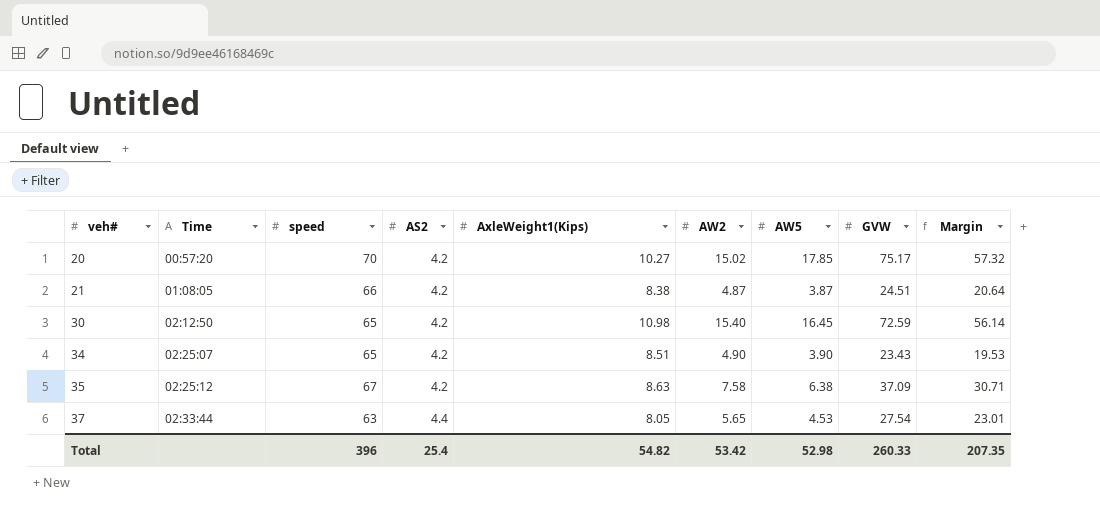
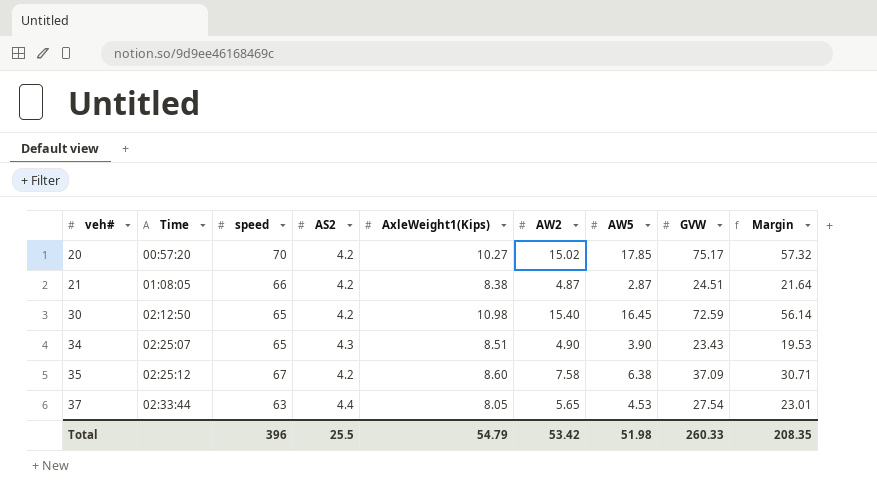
21 | AW5: 3.87 -> 2.87
21 | Margin: 20.64 -> 21.64
34 | AS2: 4.2 -> 4.3
35 | AxleWeight1(Kips): 8.63 -> 8.60
Total | AS2: 25.4 -> 25.5
Total | AxleWeight1(Kips): 54.82 -> 54.79
Total | AW5: 52.98 -> 51.98
Total | Margin: 207.35 -> 208.35

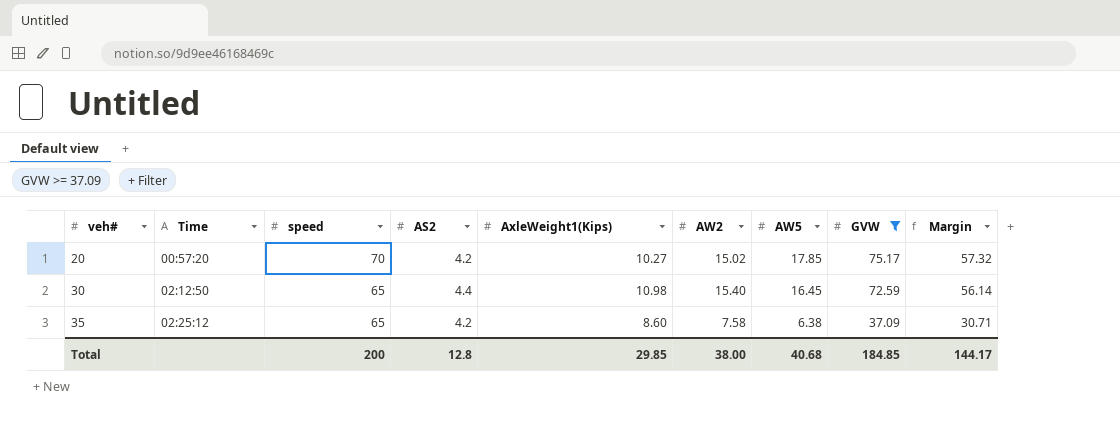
filter: none -> GVW >= 37.09
30 | AS2: 4.2 -> 4.4
35 | speed: 67 -> 65
Total | speed: 396 -> 200
Total | AS2: 25.5 -> 12.8
Total | AxleWeight1(Kips): 54.79 -> 29.85
Total | AW2: 53.42 -> 38.00
Total | AW5: 51.98 -> 40.68
Total | GVW: 260.33 -> 184.85
Total | Margin: 208.35 -> 144.17

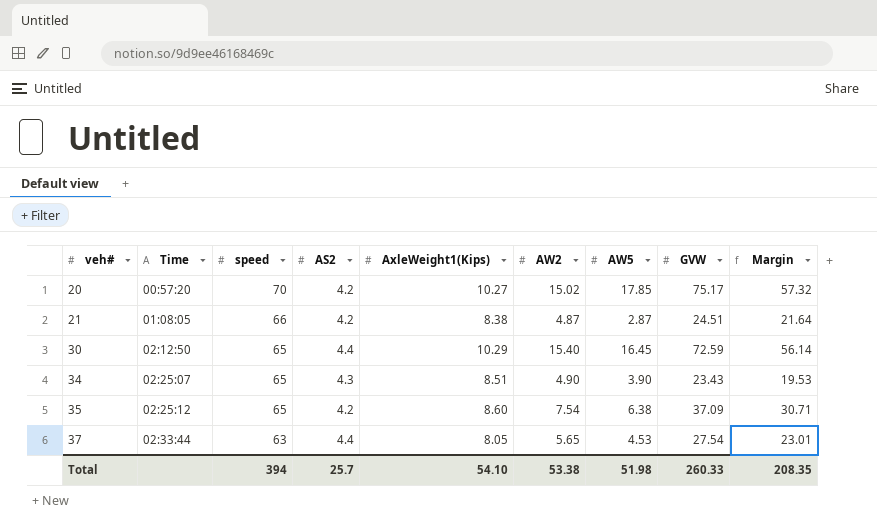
filter: GVW >= 37.09 -> none
30 | AxleWeight1(Kips): 10.98 -> 10.29
35 | AW2: 7.58 -> 7.54
Total | speed: 200 -> 394
Total | AS2: 12.8 -> 25.7
Total | AxleWeight1(Kips): 29.85 -> 54.10
Total | AW2: 38.00 -> 53.38
Total | AW5: 40.68 -> 51.98
Total | GVW: 184.85 -> 260.33
Total | Margin: 144.17 -> 208.35

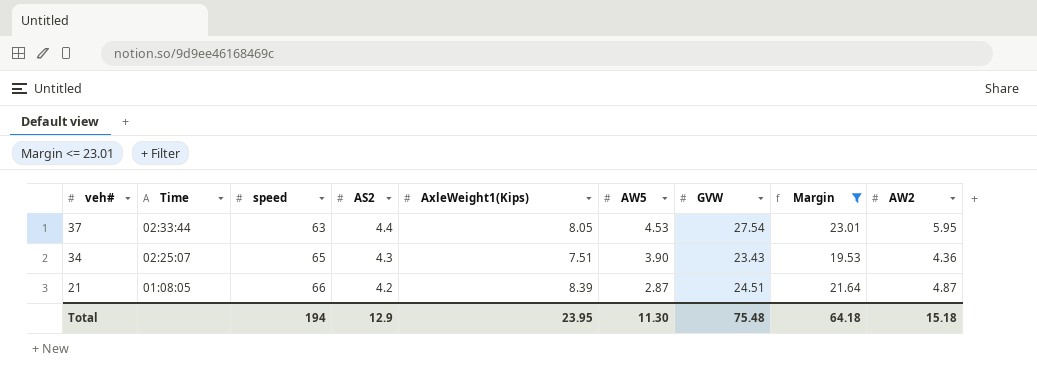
filter: none -> Margin <= 23.01
row order: veh# ascending -> veh# descending
column AW2 | position: 6 -> 9
37 | AW2: 5.65 -> 5.95
34 | AxleWeight1(Kips): 8.51 -> 7.51
34 | AW2: 4.90 -> 4.36
21 | AxleWeight1(Kips): 8.38 -> 8.39
Total | speed: 394 -> 194
Total | AS2: 25.7 -> 12.9
Total | AxleWeight1(Kips): 54.10 -> 23.95
Total | AW5: 51.98 -> 11.30
Total | GVW: 260.33 -> 75.48
Total | Margin: 208.35 -> 64.18
Total | AW2: 53.38 -> 15.18

